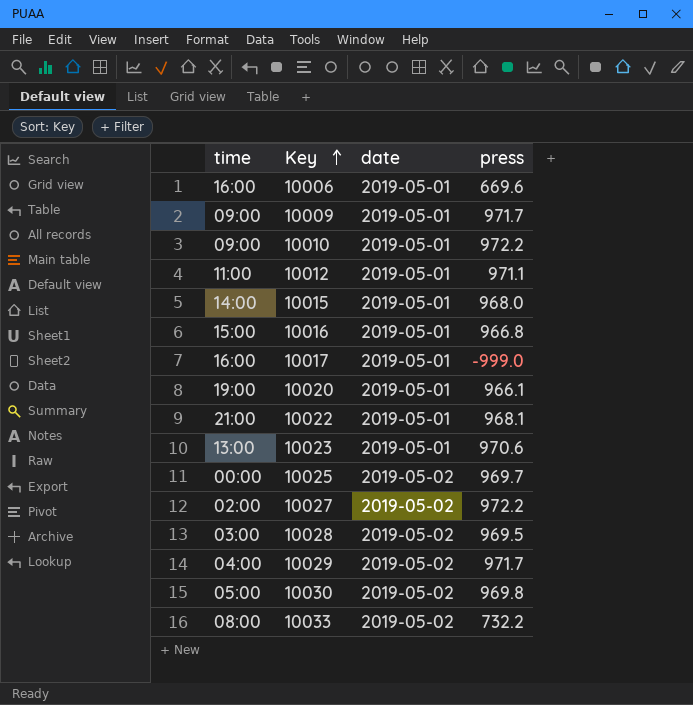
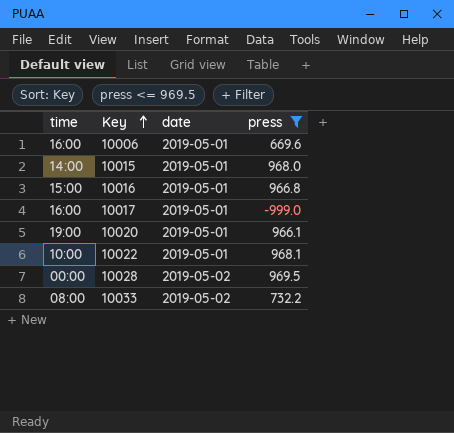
filter: none -> press <= 969.5
10022 | time: 21:00 -> 10:00
10028 | time: 03:00 -> 00:00

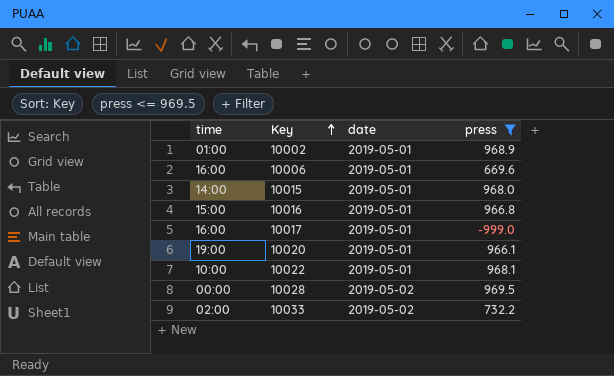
row 10002: none -> 01:00 | 2019-05-01 | 968.9
10033 | time: 08:00 -> 02:00

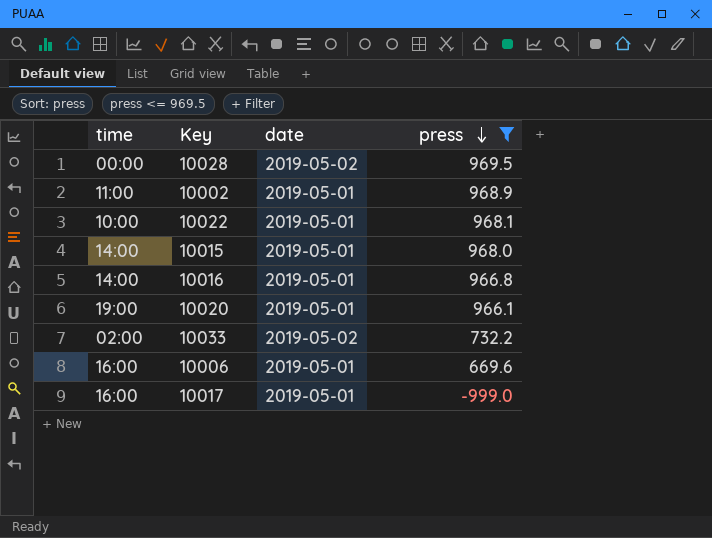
row order: Key ascending -> press descending
10002 | time: 01:00 -> 11:00
10016 | time: 15:00 -> 14:00

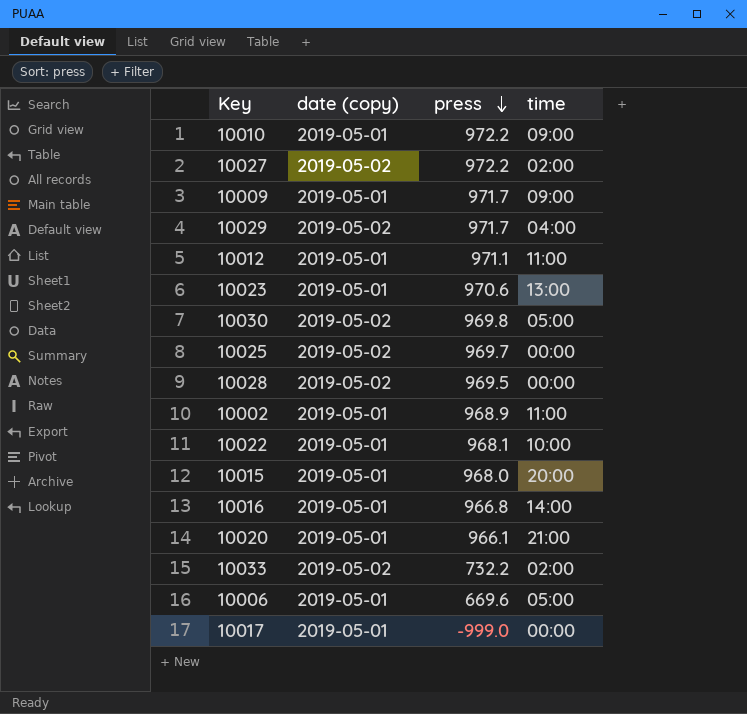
filter: press <= 969.5 -> none
column name: date -> date (copy)
column time | position: 1 -> 4
10015 | time: 14:00 -> 20:00
10020 | time: 19:00 -> 21:00
10006 | time: 16:00 -> 05:00
10017 | time: 16:00 -> 00:00

